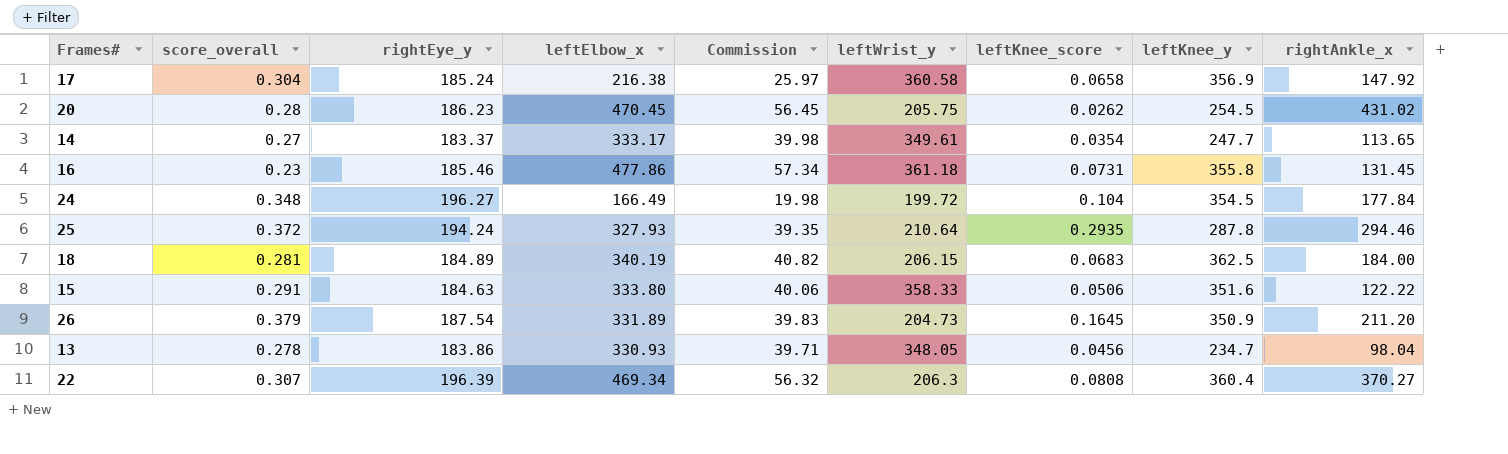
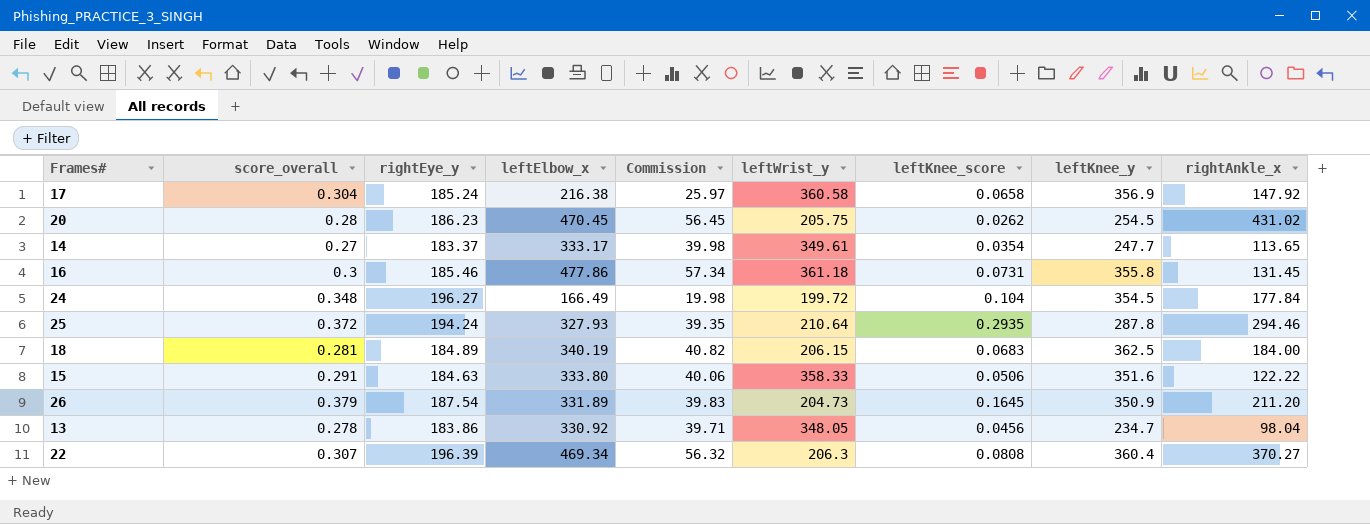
16 | score_overall: 0.23 -> 0.3
13 | leftElbow_x: 330.93 -> 330.92

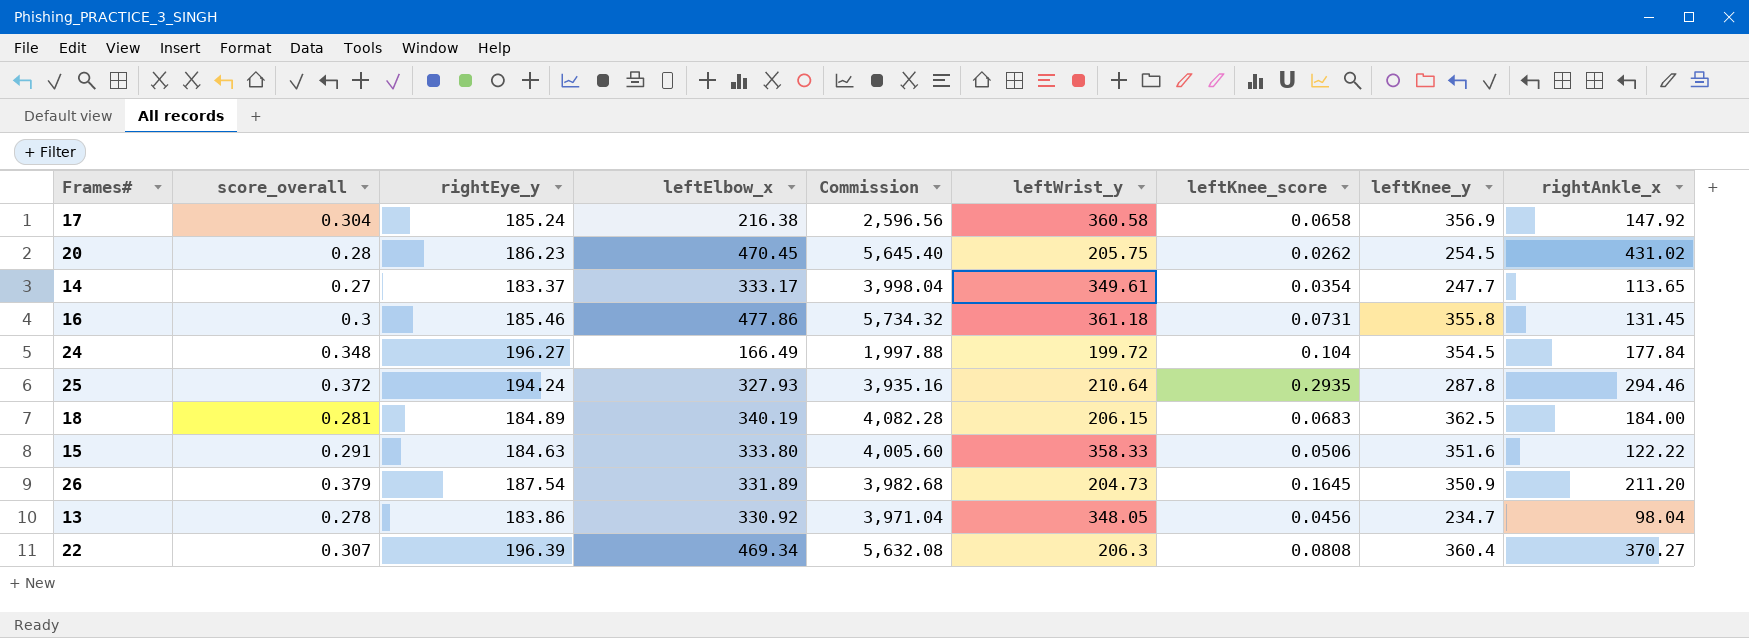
column Commission | formula: [leftElbow_x] * 0.12 -> [leftElbow_x] * 12

